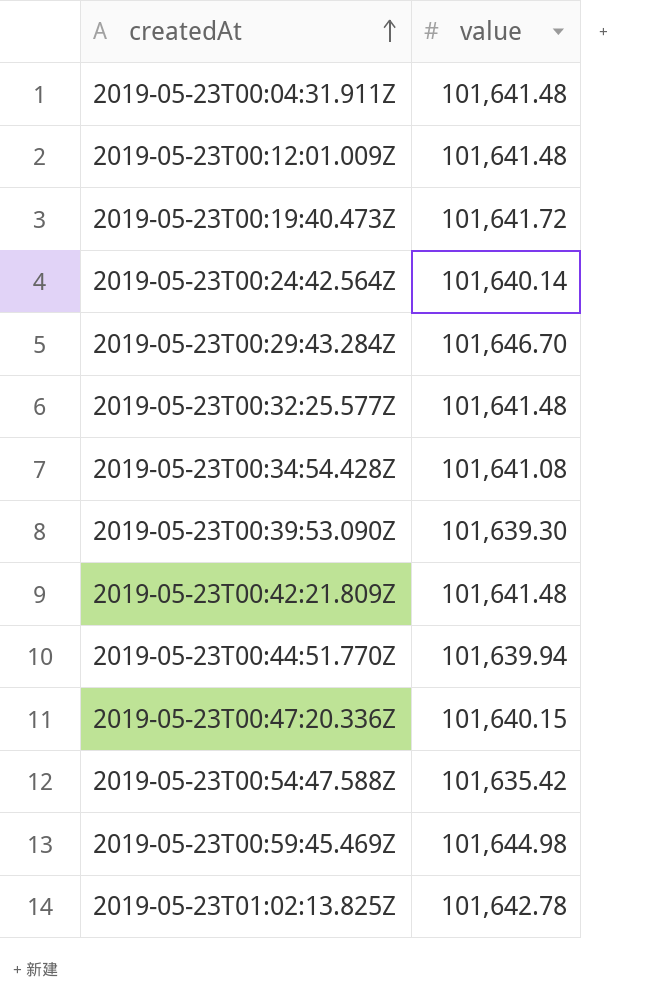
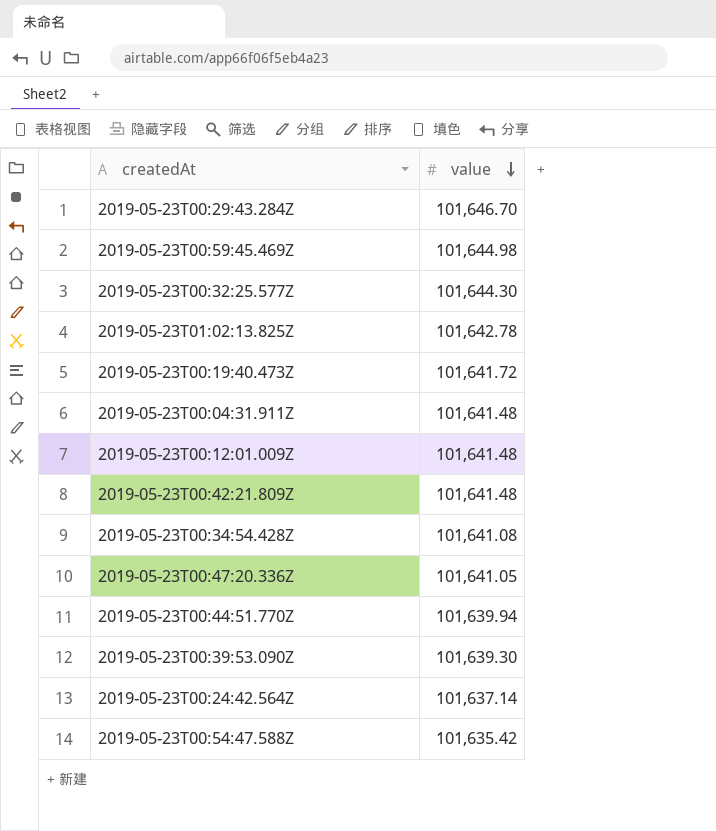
row order: createdAt ascending -> value descending
2019-05-23T00:32:25.577Z | value: 101,641.48 -> 101,644.30
2019-05-23T00:47:20.336Z | value: 101,640.15 -> 101,641.05
2019-05-23T00:24:42.564Z | value: 101,640.14 -> 101,637.14

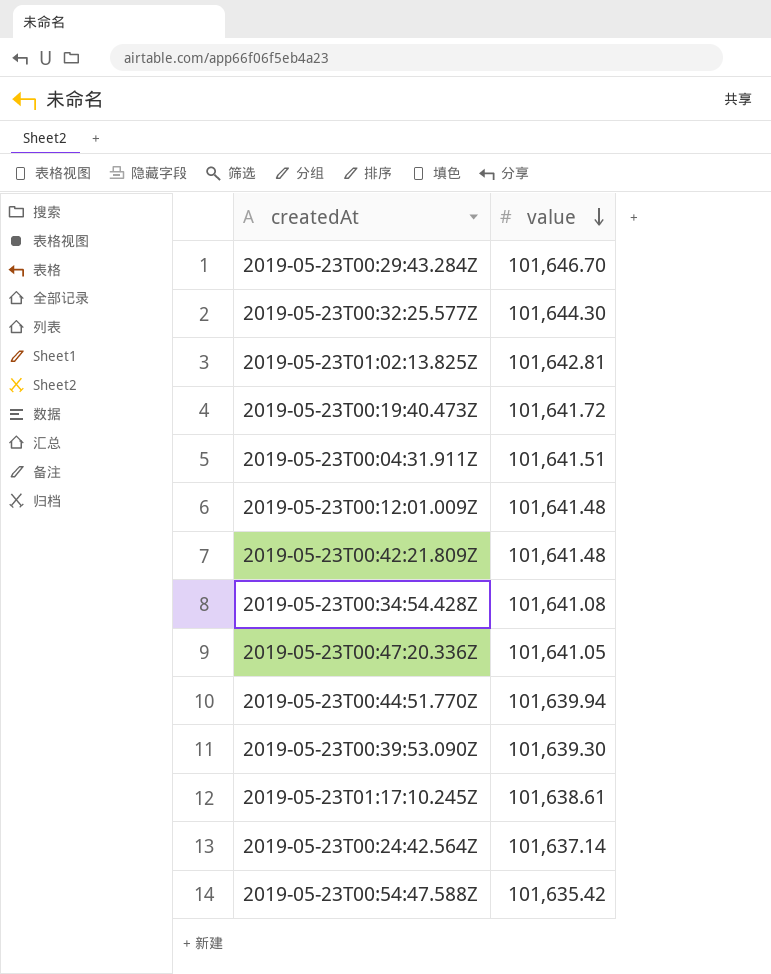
row 2019-05-23T00:59:45.469Z: 101,644.98 -> none
2019-05-23T01:02:13.825Z | value: 101,642.78 -> 101,642.81
2019-05-23T00:04:31.911Z | value: 101,641.48 -> 101,641.51
row 2019-05-23T01:17:10.245Z: none -> 101,638.61

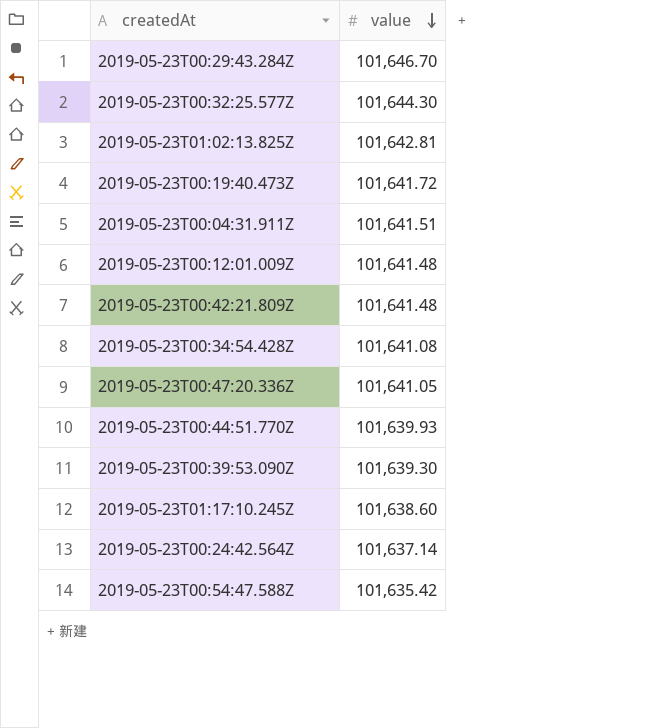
2019-05-23T00:44:51.770Z | value: 101,639.94 -> 101,639.93
2019-05-23T01:17:10.245Z | value: 101,638.61 -> 101,638.60

